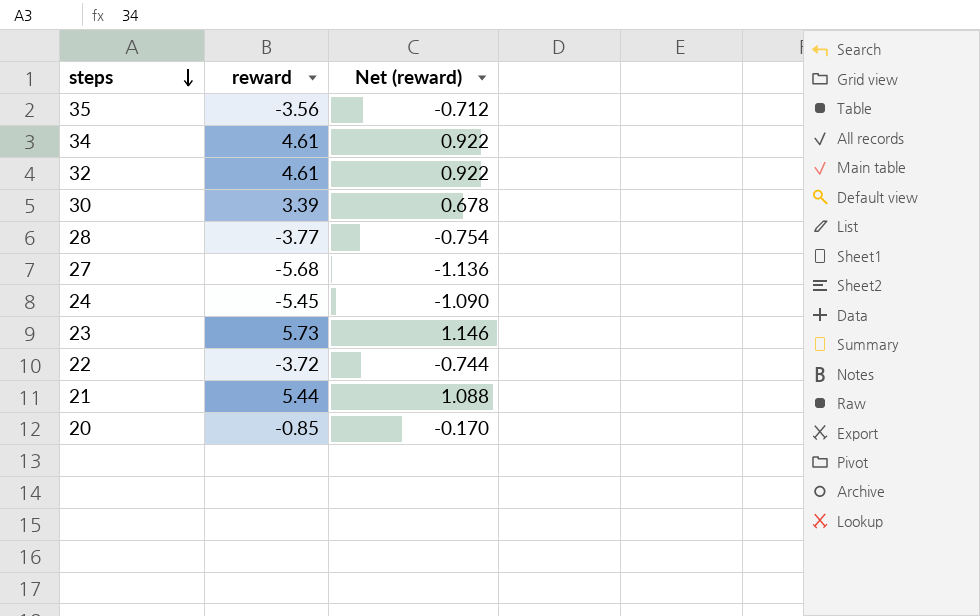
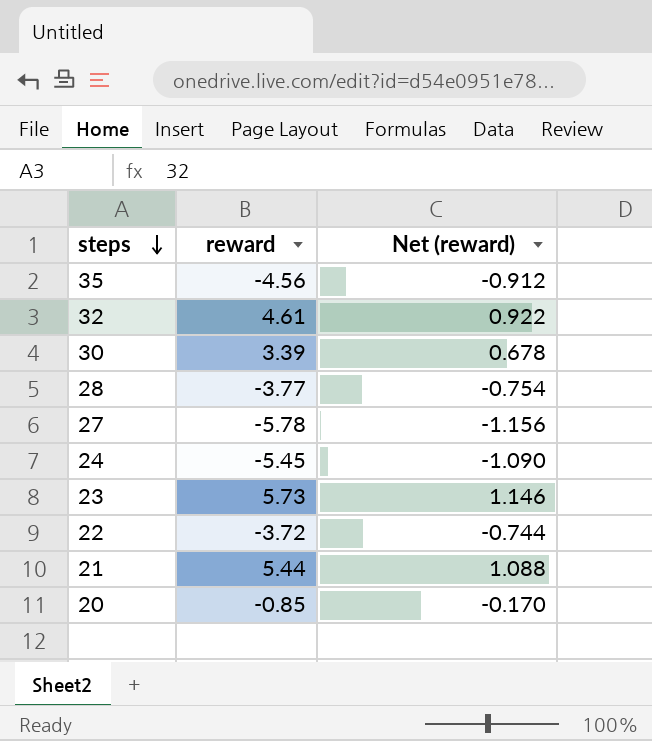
row 34: 4.61 | 0.922 -> none
35 | reward: -3.56 -> -4.56
35 | Net (reward): -0.712 -> -0.912
27 | reward: -5.68 -> -5.78
27 | Net (reward): -1.136 -> -1.156

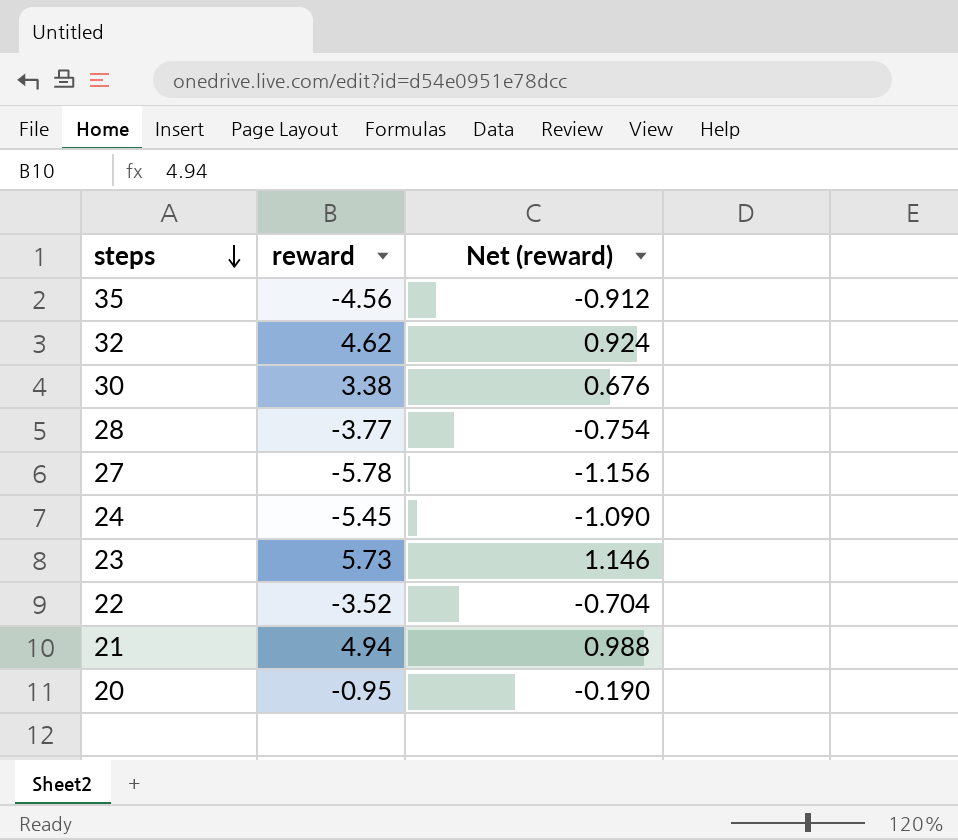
32 | reward: 4.61 -> 4.62
32 | Net (reward): 0.922 -> 0.924
30 | reward: 3.39 -> 3.38
30 | Net (reward): 0.678 -> 0.676
22 | reward: -3.72 -> -3.52
22 | Net (reward): -0.744 -> -0.704
21 | reward: 5.44 -> 4.94
21 | Net (reward): 1.088 -> 0.988
20 | reward: -0.85 -> -0.95
20 | Net (reward): -0.170 -> -0.190

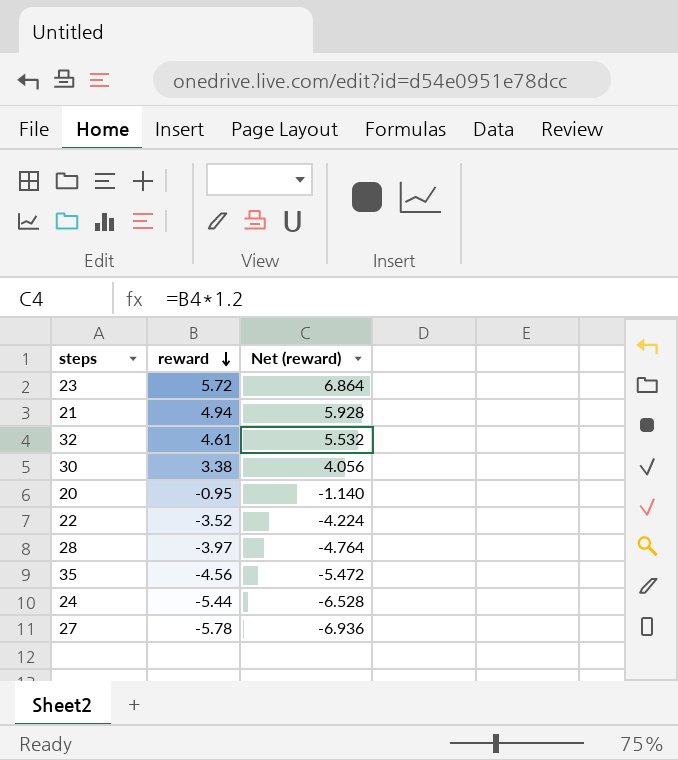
row order: steps descending -> reward descending
column Net (reward) | formula: [reward] * 0.2 -> [reward] * 1.2
23 | reward: 5.73 -> 5.72
32 | reward: 4.62 -> 4.61
28 | reward: -3.77 -> -3.97
24 | reward: -5.45 -> -5.44

